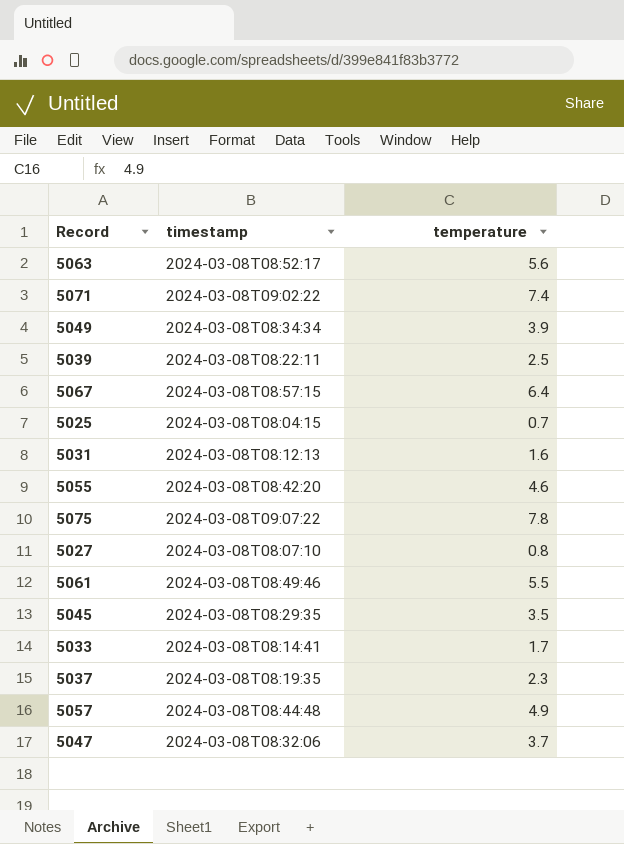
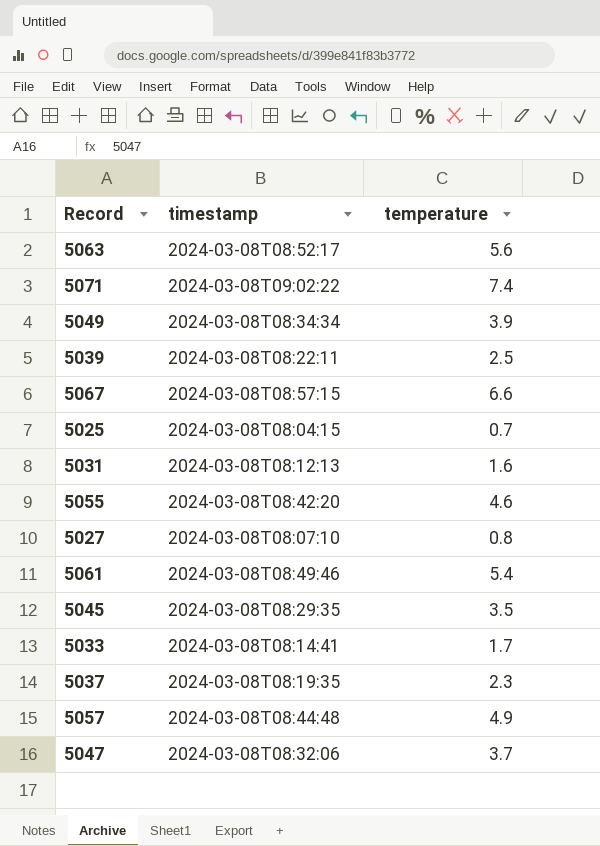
row 5075: 2024-03-08T09:07:22 | 7.8 -> none
5067 | temperature: 6.4 -> 6.6
5061 | temperature: 5.5 -> 5.4

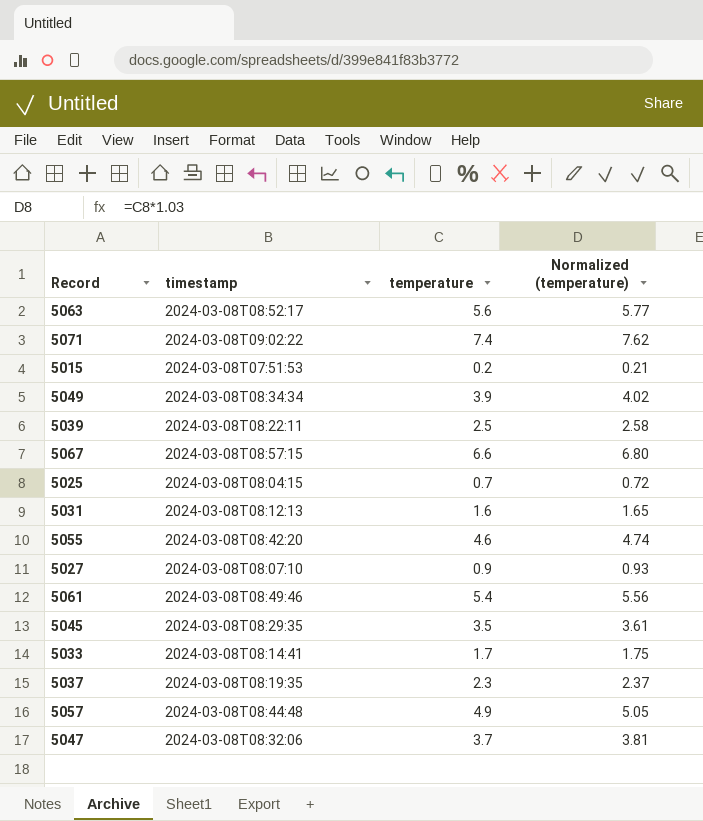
column Normalized (temperature) | formula: none -> [temperature] * 1.03
row 5015: none -> 2024-03-08T07:51:53 | 0.2 | 0.21
5027 | temperature: 0.8 -> 0.9

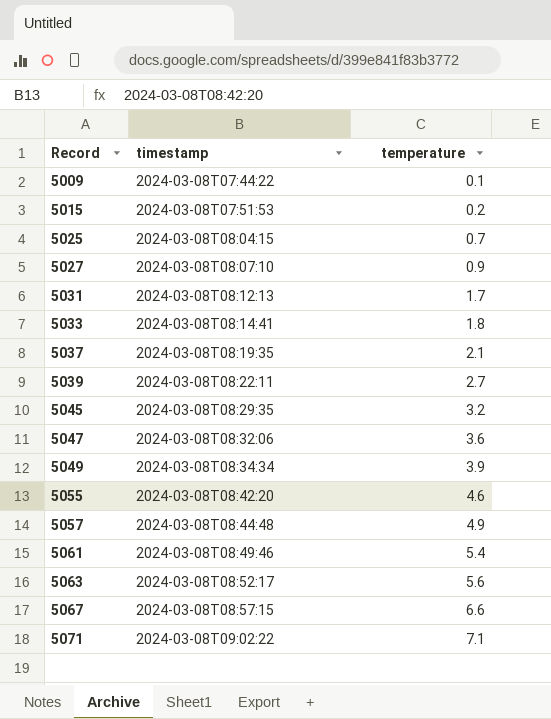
row order: none -> Record ascending
column Normalized (temperature) | formula: [temperature] * 1.03 -> none
row 5009: none -> 2024-03-08T07:44:22 | 0.1
5031 | temperature: 1.6 -> 1.7
5033 | temperature: 1.7 -> 1.8
5037 | temperature: 2.3 -> 2.1
5039 | temperature: 2.5 -> 2.7
5045 | temperature: 3.5 -> 3.2
5047 | temperature: 3.7 -> 3.6
5071 | temperature: 7.4 -> 7.1

